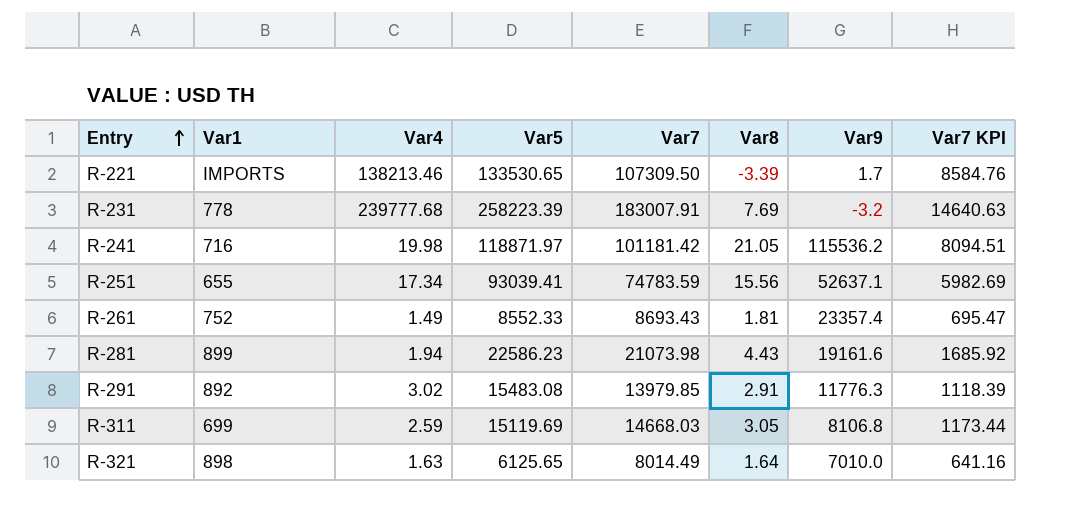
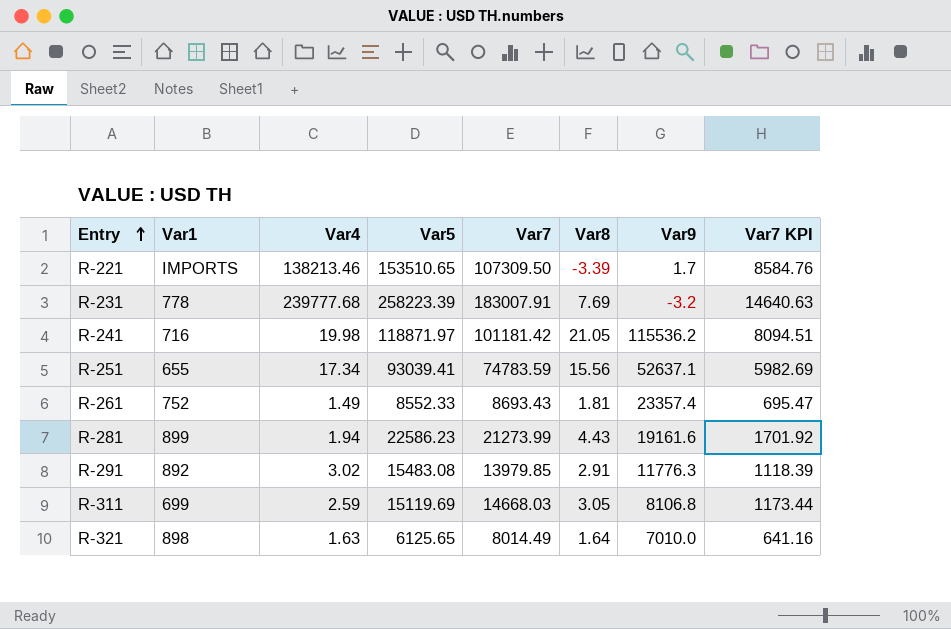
R-221 | Var5: 133530.65 -> 153510.65
R-281 | Var7: 21073.98 -> 21273.99
R-281 | Var7 KPI: 1685.92 -> 1701.92

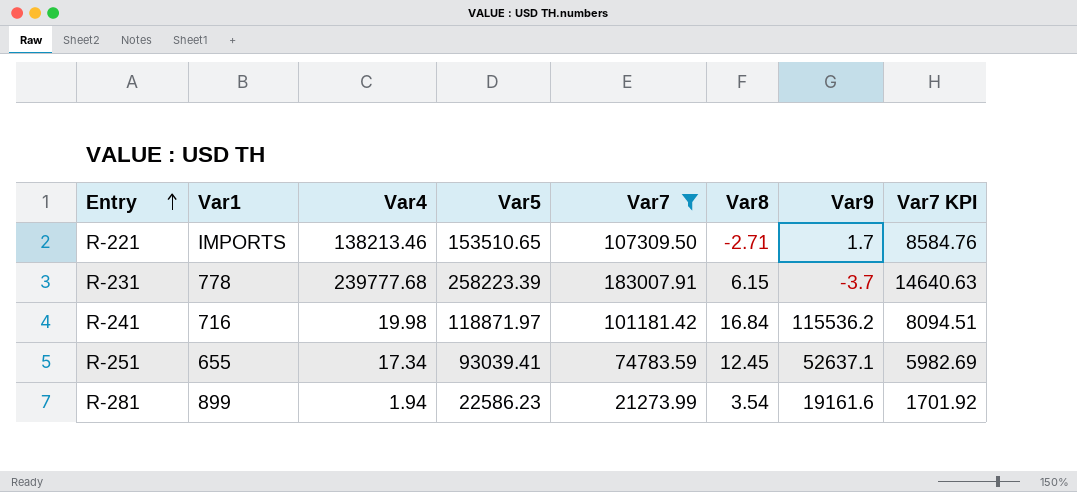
filter: none -> Var7 >= 21273.99
R-221 | Var8: -3.39 -> -2.71
R-231 | Var8: 7.69 -> 6.15
R-231 | Var9: -3.2 -> -3.7
R-241 | Var8: 21.05 -> 16.84
R-251 | Var8: 15.56 -> 12.45
R-281 | Var8: 4.43 -> 3.54

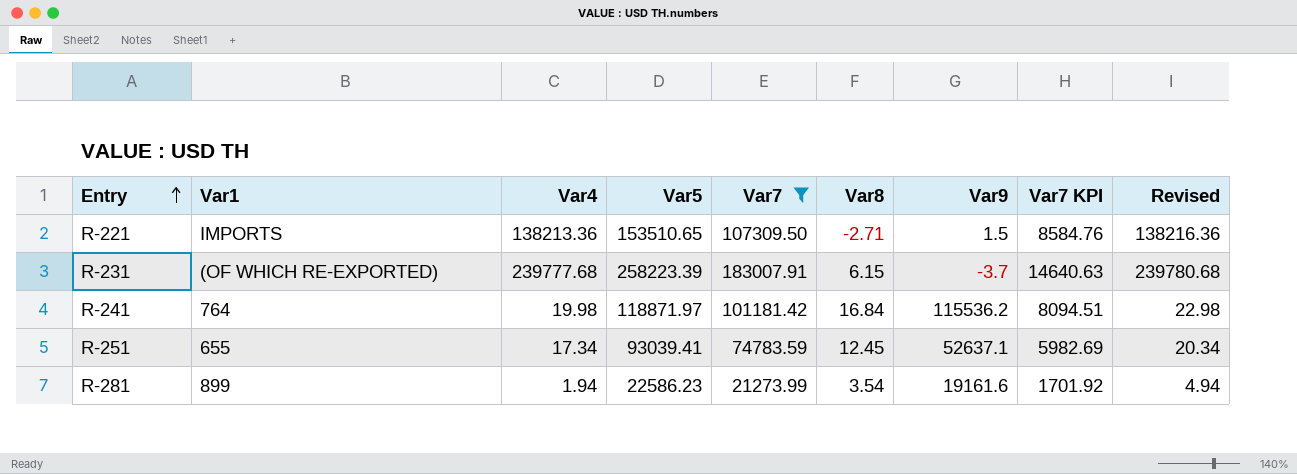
column Revised | formula: none -> [Var4] + 3
R-221 | Var4: 138213.46 -> 138213.36
R-221 | Var9: 1.7 -> 1.5
R-231 | Var1: 778 -> (OF WHICH RE-EXPORTED)
R-241 | Var1: 716 -> 764

